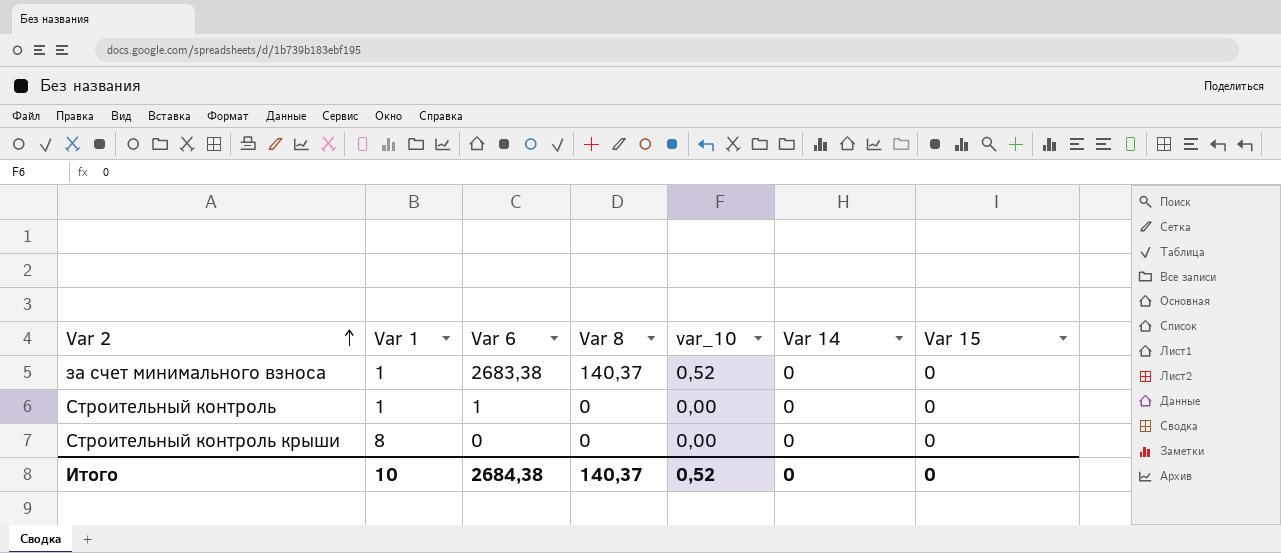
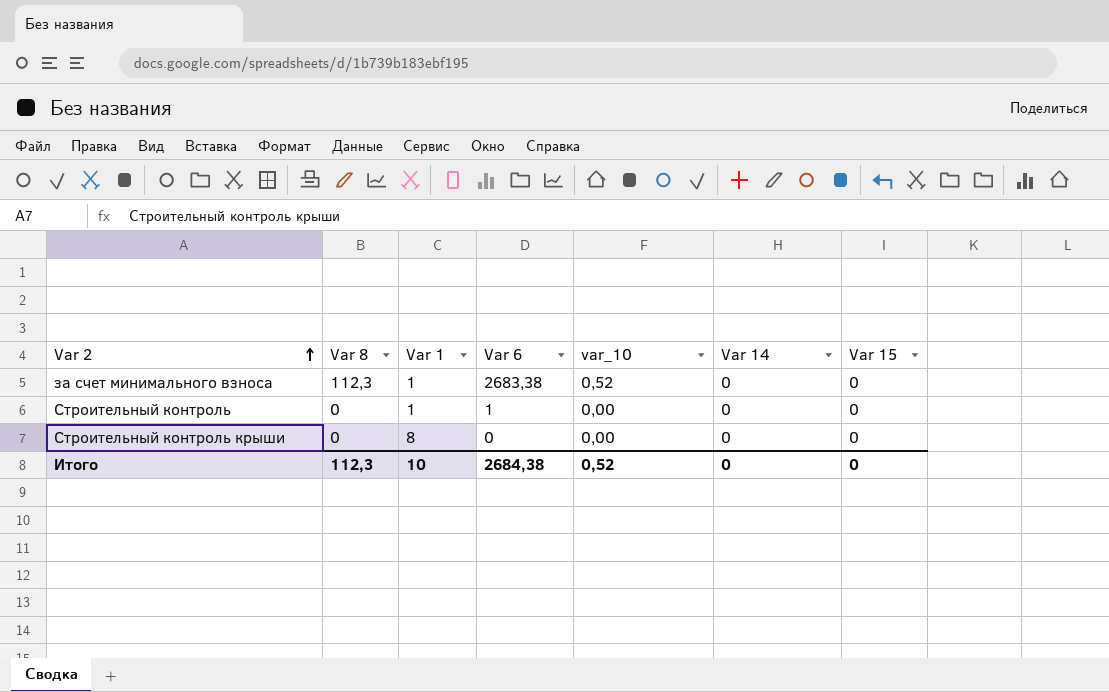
column Var 8 | position: 4 -> 2
за счет минимального взноса | Var 8: 140,37 -> 112,3
Итого | Var 8: 140,37 -> 112,3

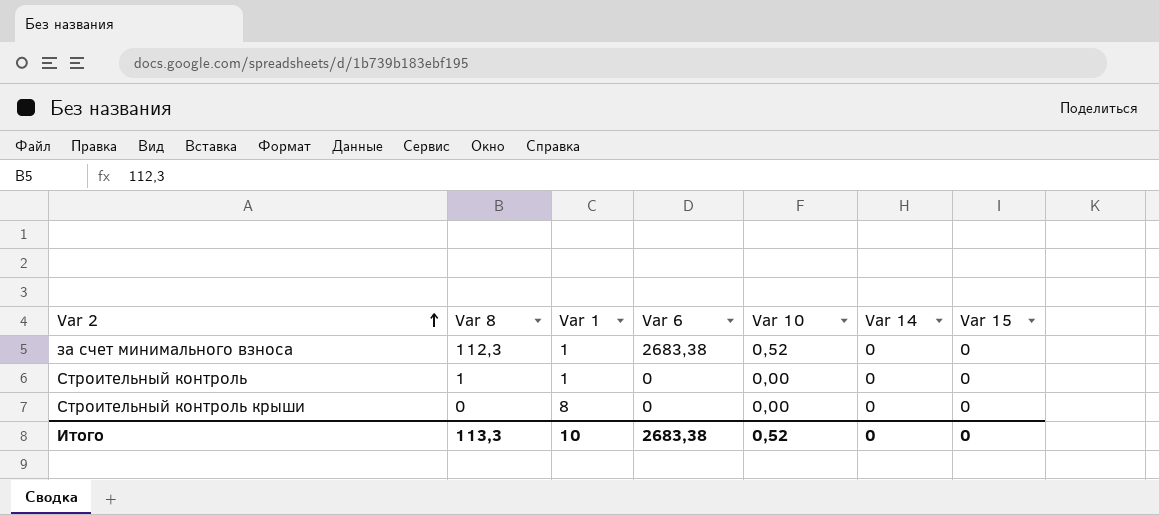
column name: var_10 -> Var 10
Строительный контроль | Var 8: 0 -> 1
Строительный контроль | Var 6: 1 -> 0
Итого | Var 8: 112,3 -> 113,3
Итого | Var 6: 2684,38 -> 2683,38

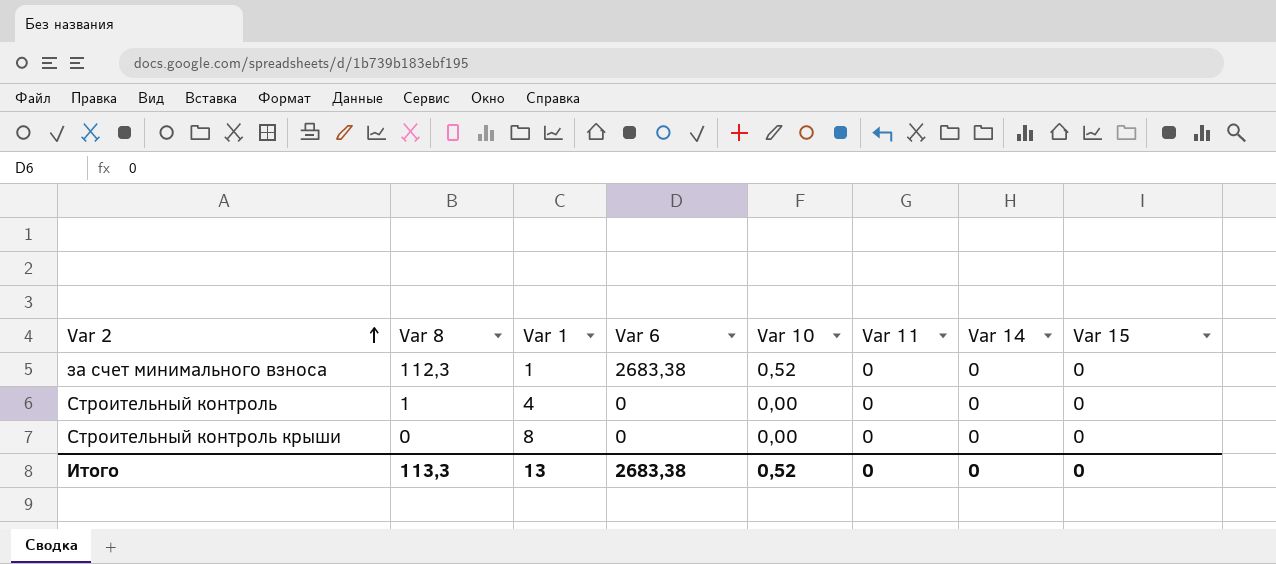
column Var 11 | position: none -> 6
Строительный контроль | Var 1: 1 -> 4
Итого | Var 1: 10 -> 13

